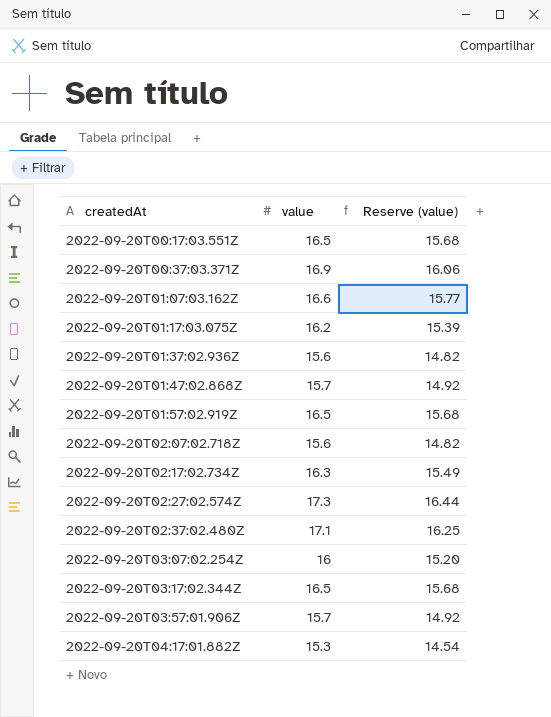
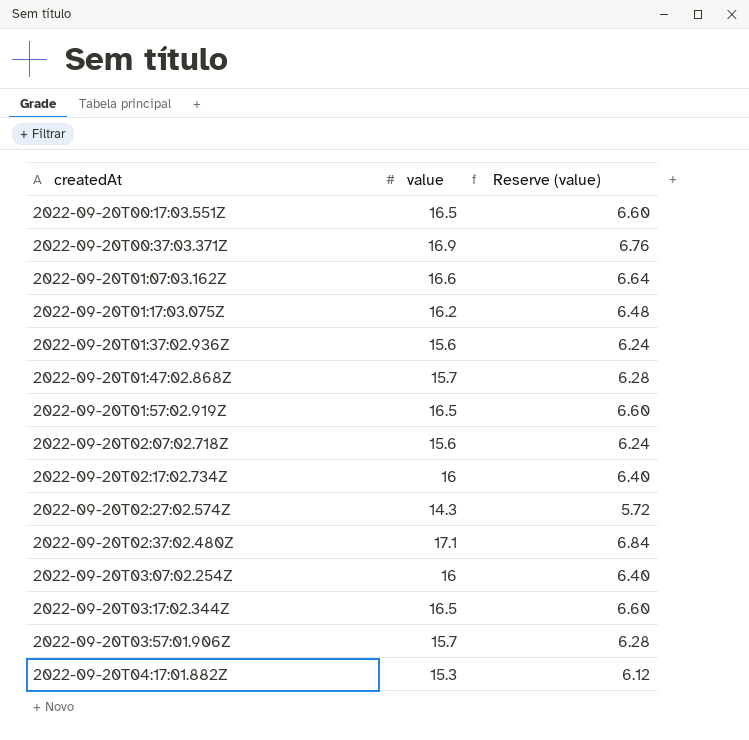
column Reserve (value) | formula: [value] * 0.95 -> [value] * 0.4
2022-09-20T02:17:02.734Z | value: 16.3 -> 16
2022-09-20T02:27:02.574Z | value: 17.3 -> 14.3

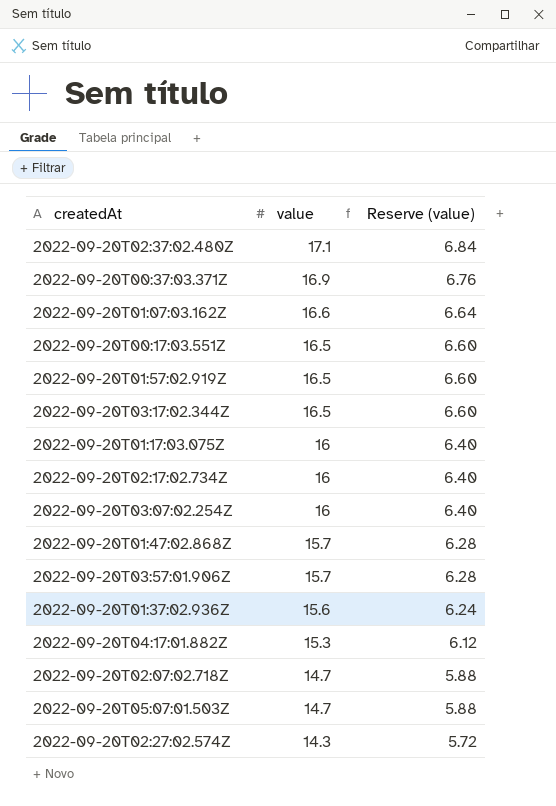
row order: createdAt ascending -> value descending
2022-09-20T01:17:03.075Z | value: 16.2 -> 16
2022-09-20T01:17:03.075Z | Reserve (value): 6.48 -> 6.40
2022-09-20T02:07:02.718Z | value: 15.6 -> 14.7
2022-09-20T02:07:02.718Z | Reserve (value): 6.24 -> 5.88
row 2022-09-20T05:07:01.503Z: none -> 14.7 | 5.88

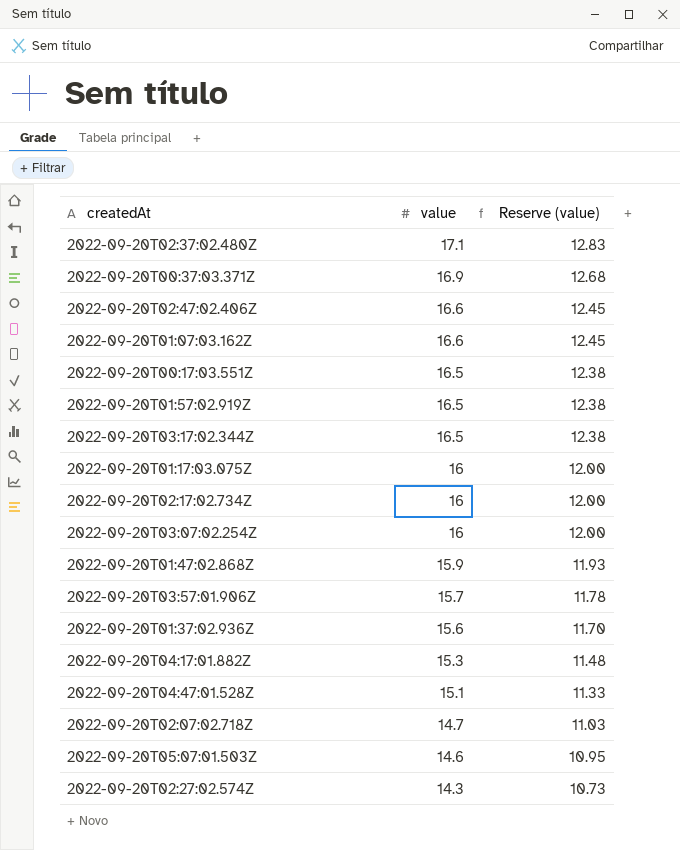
column Reserve (value) | formula: [value] * 0.4 -> [value] * 0.75
row 2022-09-20T02:47:02.406Z: none -> 16.6 | 12.45
2022-09-20T01:47:02.868Z | value: 15.7 -> 15.9
row 2022-09-20T04:47:01.528Z: none -> 15.1 | 11.33
2022-09-20T05:07:01.503Z | value: 14.7 -> 14.6

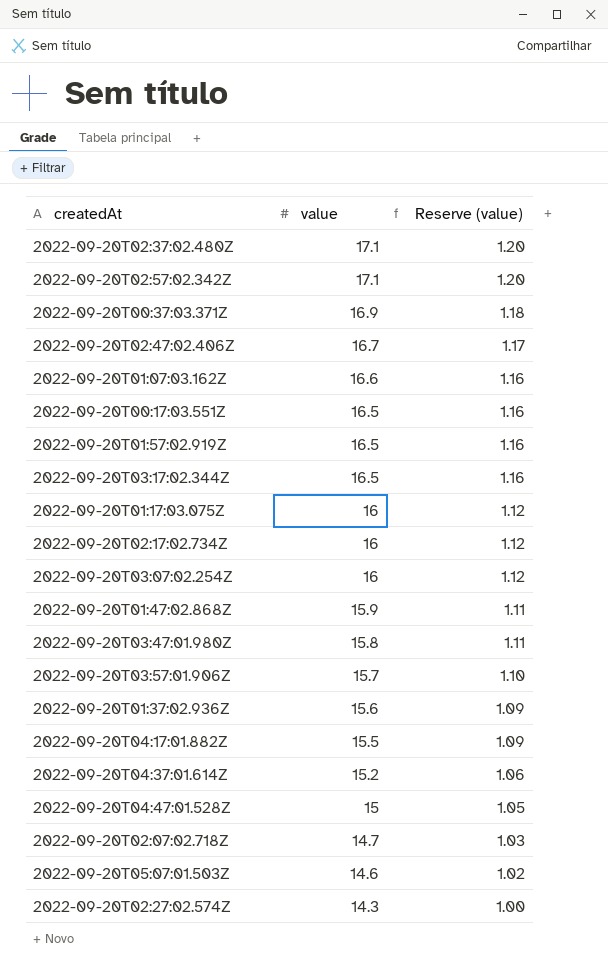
column Reserve (value) | formula: [value] * 0.75 -> [value] * 0.07
row 2022-09-20T02:57:02.342Z: none -> 17.1 | 1.20
2022-09-20T02:47:02.406Z | value: 16.6 -> 16.7
row 2022-09-20T03:47:01.980Z: none -> 15.8 | 1.11
2022-09-20T04:17:01.882Z | value: 15.3 -> 15.5
row 2022-09-20T04:37:01.614Z: none -> 15.2 | 1.06
2022-09-20T04:47:01.528Z | value: 15.1 -> 15

